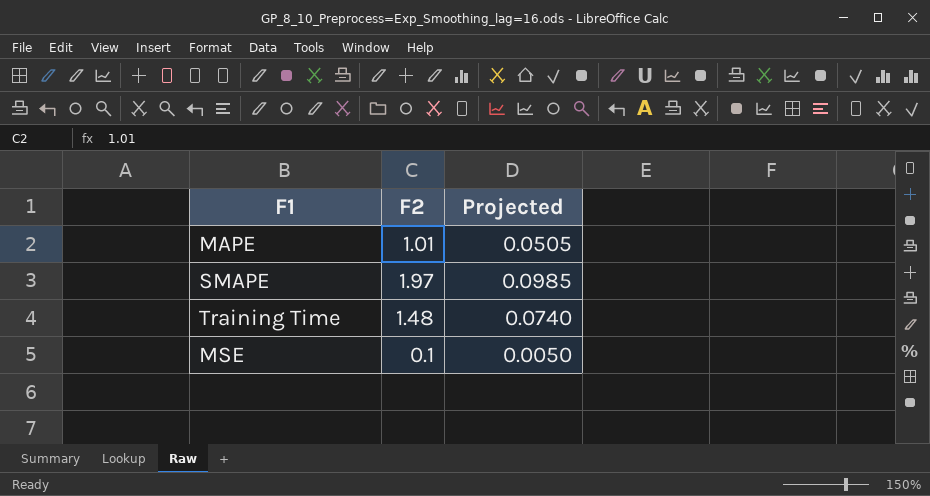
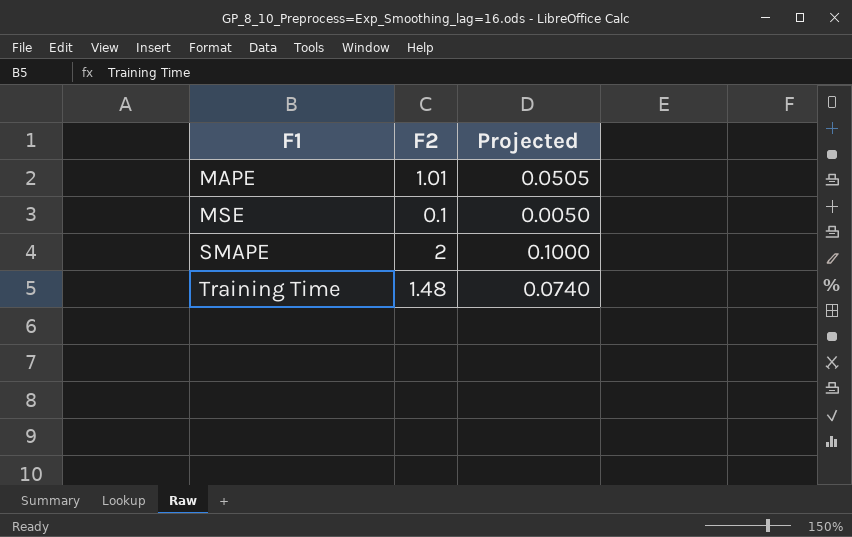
row order: none -> F1 ascending
SMAPE | F2: 1.97 -> 2
SMAPE | Projected: 0.0985 -> 0.1000

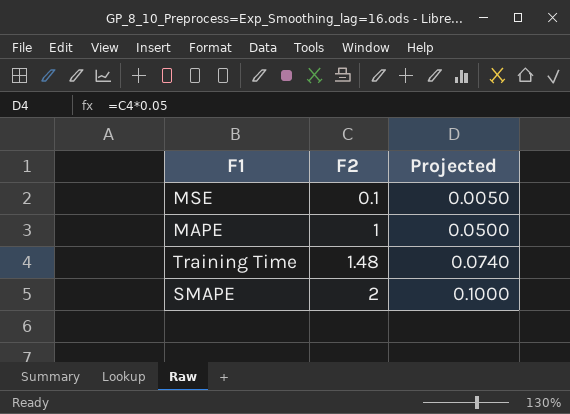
row order: F1 ascending -> F2 ascending
MAPE | F2: 1.01 -> 1
MAPE | Projected: 0.0505 -> 0.0500

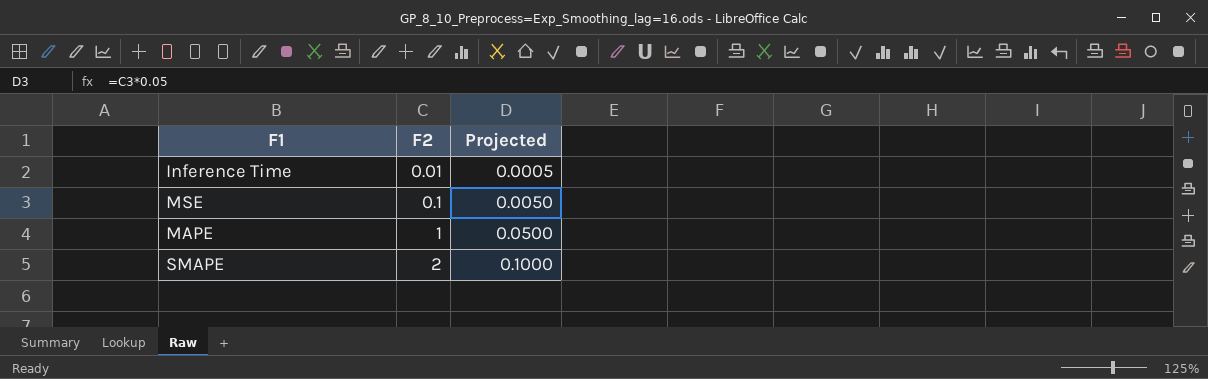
row Training Time: 1.48 | 0.0740 -> none
row Inference Time: none -> 0.01 | 0.0005

